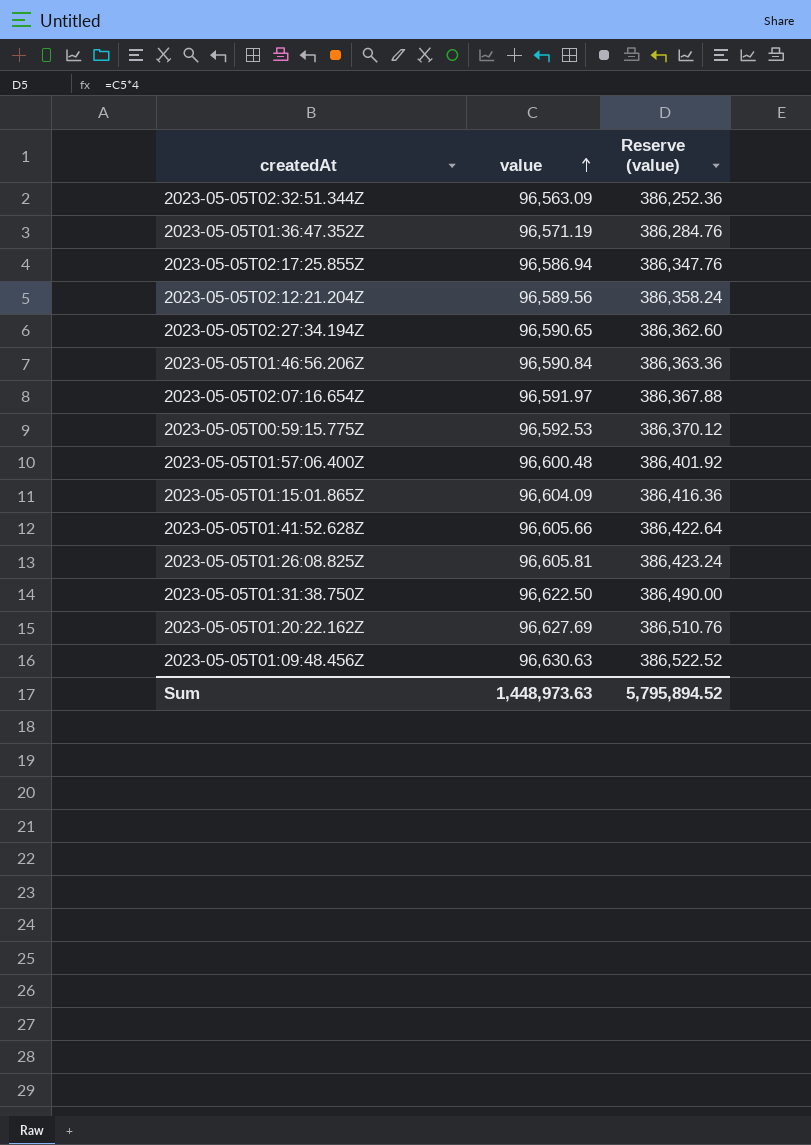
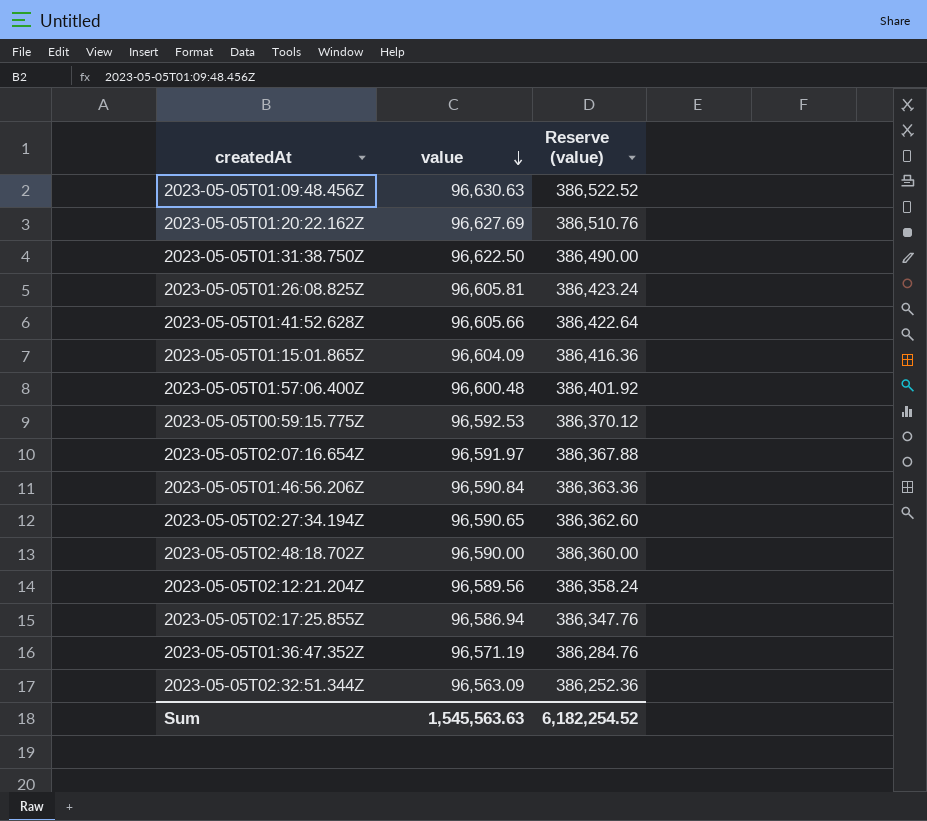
row order: value ascending -> value descending
row 2023-05-05T02:48:18.702Z: none -> 96,590.00 | 386,360.00
Sum | value: 1,448,973.63 -> 1,545,563.63
Sum | Reserve (value): 5,795,894.52 -> 6,182,254.52

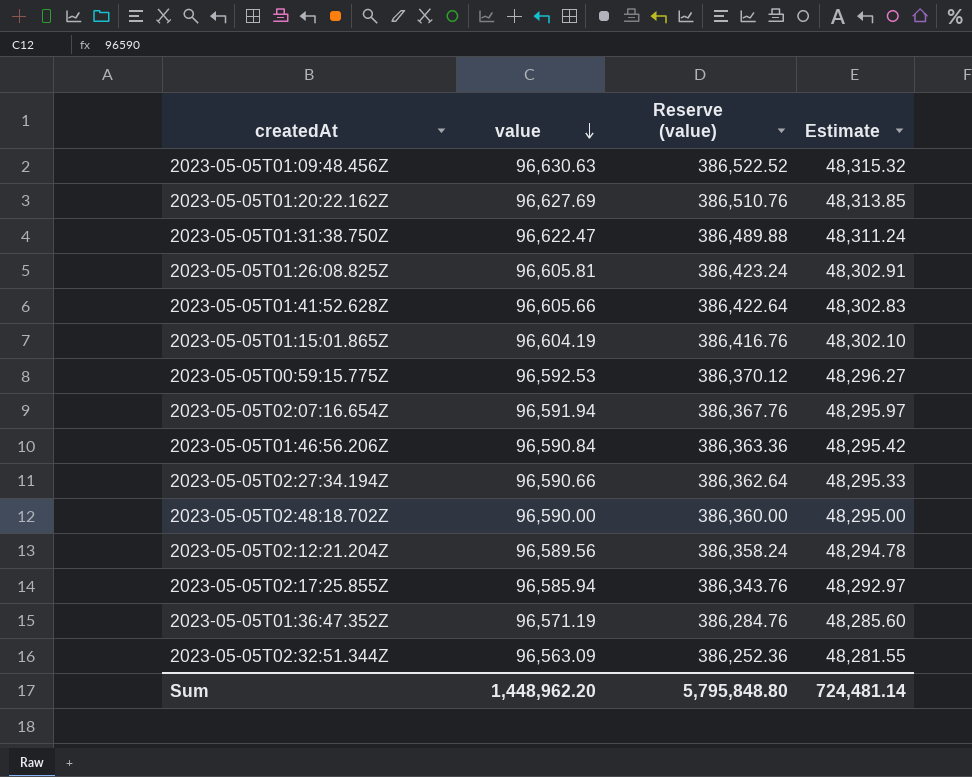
column Estimate | formula: none -> [value] * 0.5
row 2023-05-05T01:57:06.400Z: 96,600.48 | 386,401.92 -> none
2023-05-05T01:31:38.750Z | value: 96,622.50 -> 96,622.47
2023-05-05T01:31:38.750Z | Reserve (value): 386,490.00 -> 386,489.88
2023-05-05T01:15:01.865Z | value: 96,604.09 -> 96,604.19
2023-05-05T01:15:01.865Z | Reserve (value): 386,416.36 -> 386,416.76
2023-05-05T02:07:16.654Z | value: 96,591.97 -> 96,591.94
2023-05-05T02:07:16.654Z | Reserve (value): 386,367.88 -> 386,367.76
2023-05-05T02:27:34.194Z | value: 96,590.65 -> 96,590.66
2023-05-05T02:27:34.194Z | Reserve (value): 386,362.60 -> 386,362.64
2023-05-05T02:17:25.855Z | value: 96,586.94 -> 96,585.94
2023-05-05T02:17:25.855Z | Reserve (value): 386,347.76 -> 386,343.76
Sum | value: 1,545,563.63 -> 1,448,962.20
Sum | Reserve (value): 6,182,254.52 -> 5,795,848.80

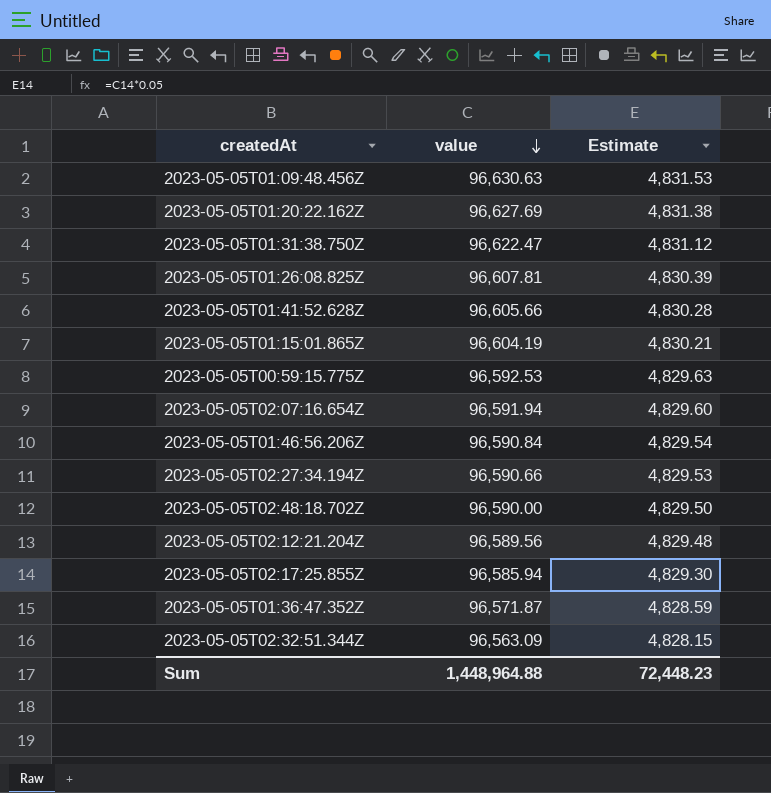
column Reserve (value) | formula: [value] * 4 -> none
column Estimate | formula: [value] * 0.5 -> [value] * 0.05
2023-05-05T01:26:08.825Z | value: 96,605.81 -> 96,607.81
2023-05-05T01:36:47.352Z | value: 96,571.19 -> 96,571.87
Sum | value: 1,448,962.20 -> 1,448,964.88
Sum | Estimate: 724,481.14 -> 72,448.23

